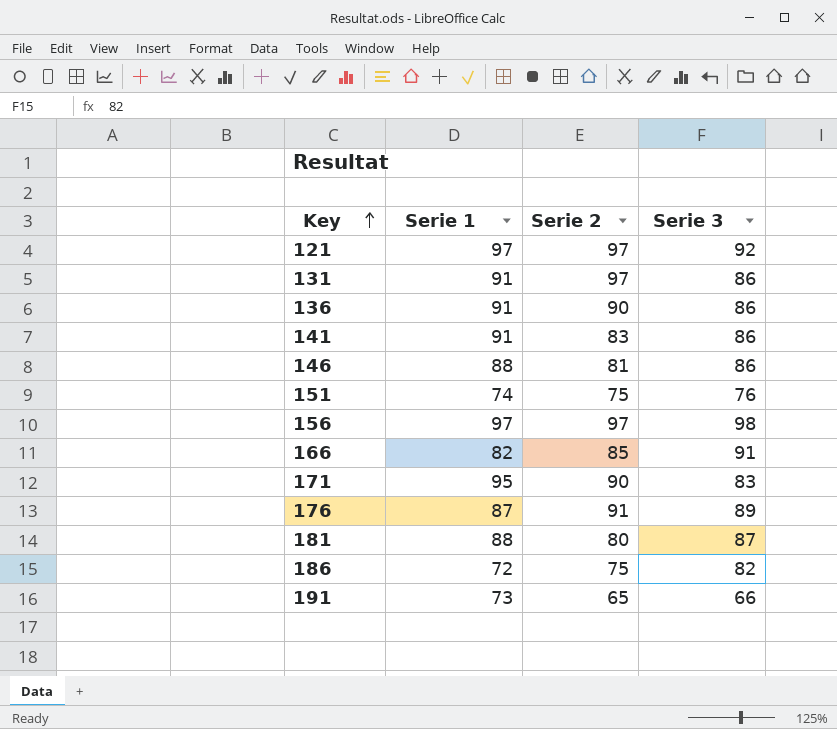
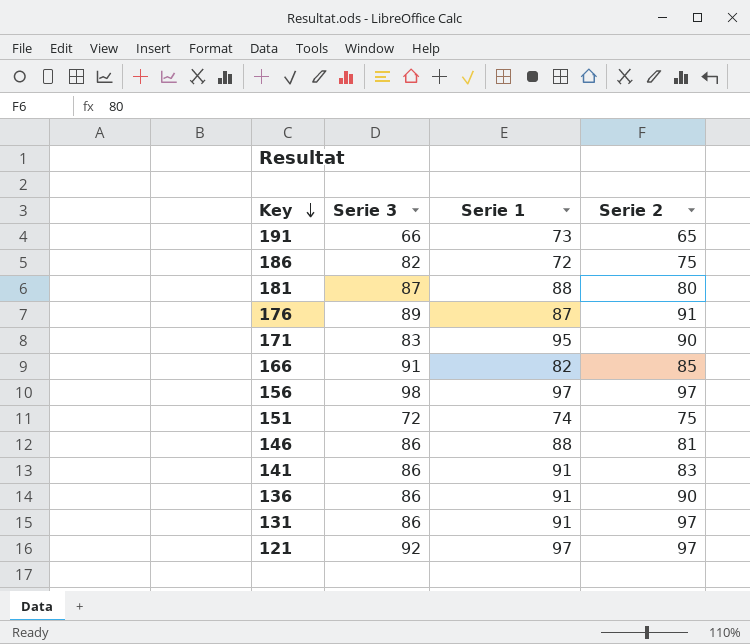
row order: Key ascending -> Key descending
column Serie 3 | position: 4 -> 2
151 | Serie 3: 76 -> 72

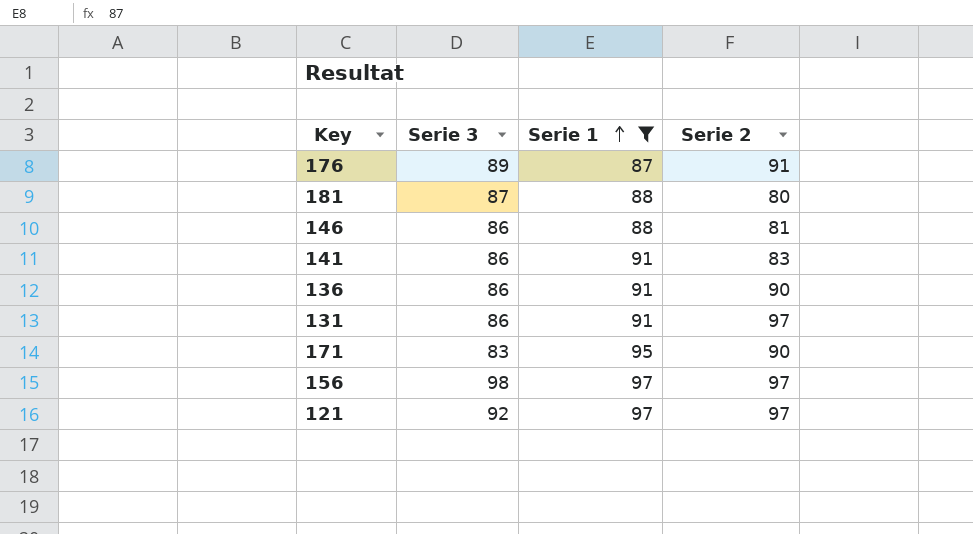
filter: none -> Serie 1 >= 87
row order: Key descending -> Serie 1 ascending

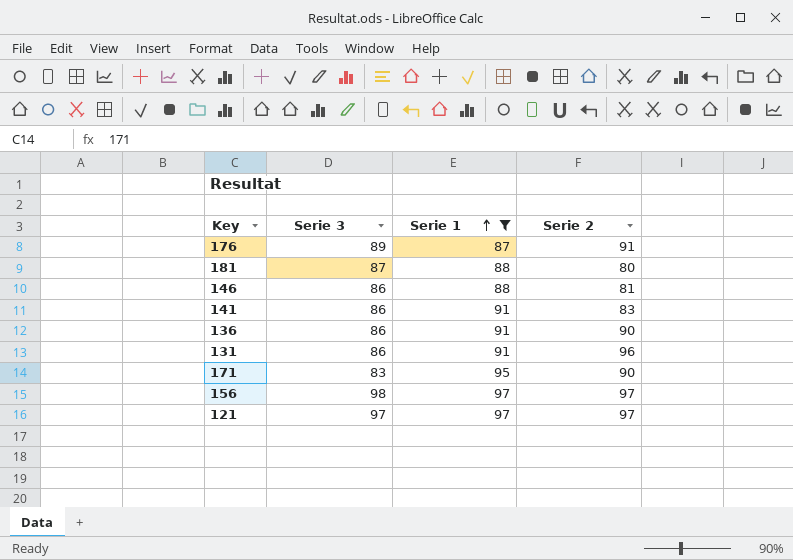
131 | Serie 2: 97 -> 96
121 | Serie 3: 92 -> 97

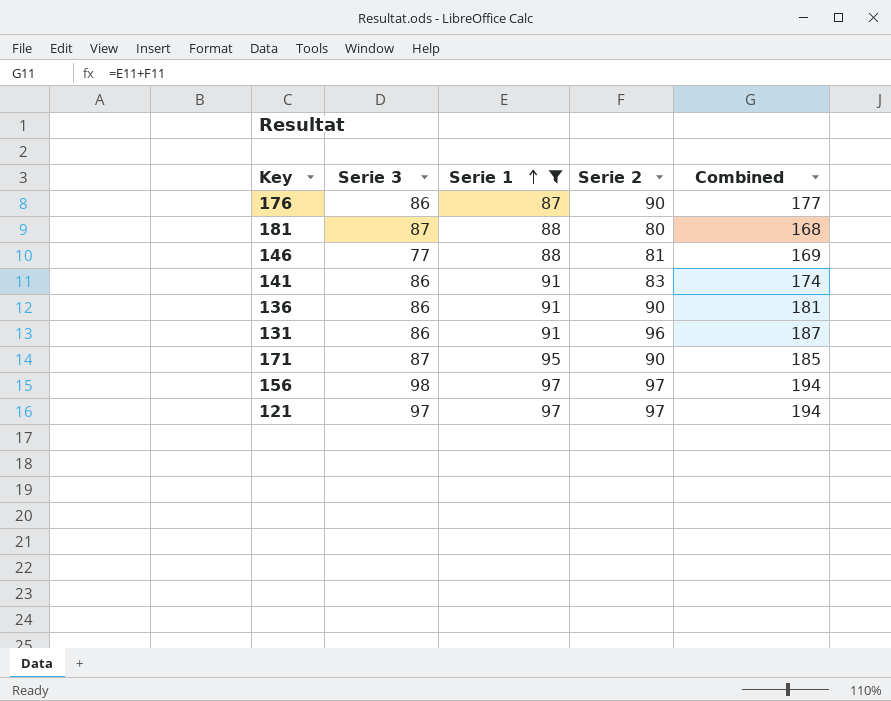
column Combined | formula: none -> [Serie 1] + [Serie 2]
176 | Serie 3: 89 -> 86
176 | Serie 2: 91 -> 90
146 | Serie 3: 86 -> 77
171 | Serie 3: 83 -> 87

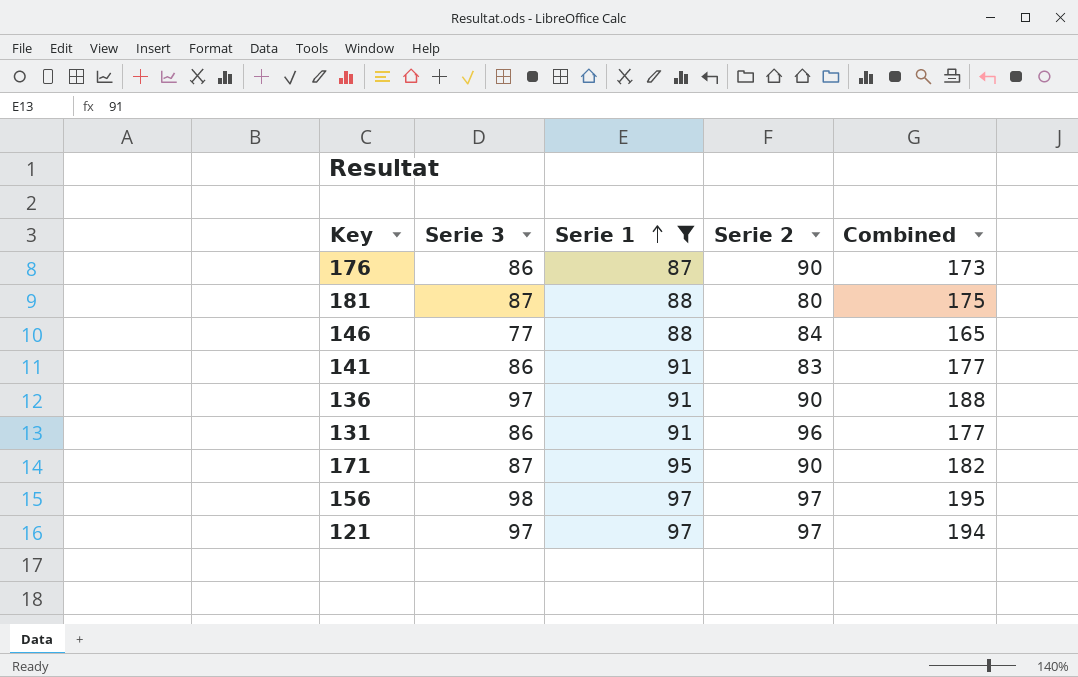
column Combined | formula: [Serie 1] + [Serie 2] -> [Serie 3] + [Serie 1]
146 | Serie 2: 81 -> 84
136 | Serie 3: 86 -> 97

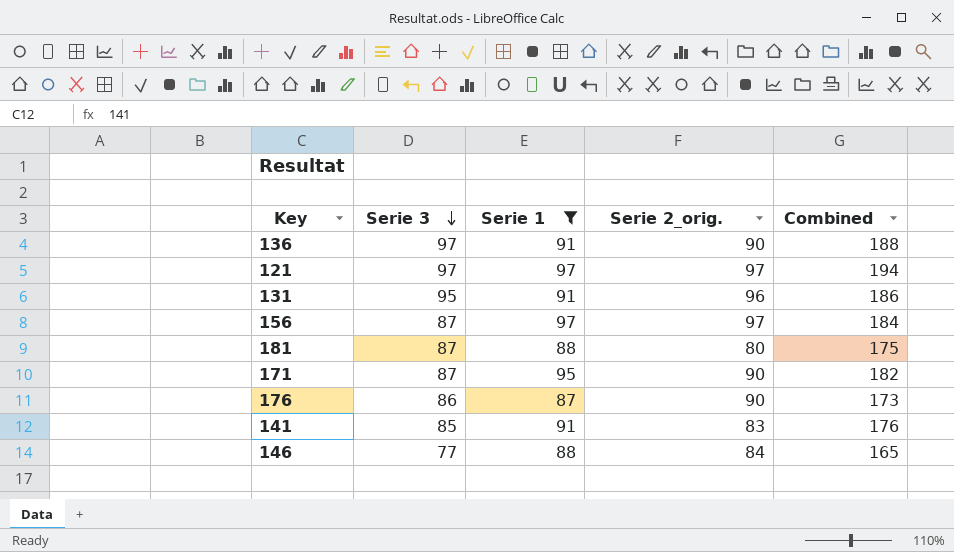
row order: Serie 1 ascending -> Serie 3 descending
column name: Serie 2 -> Serie 2_orig.
131 | Serie 3: 86 -> 95
131 | Combined: 177 -> 186
156 | Serie 3: 98 -> 87
156 | Combined: 195 -> 184
141 | Serie 3: 86 -> 85
141 | Combined: 177 -> 176

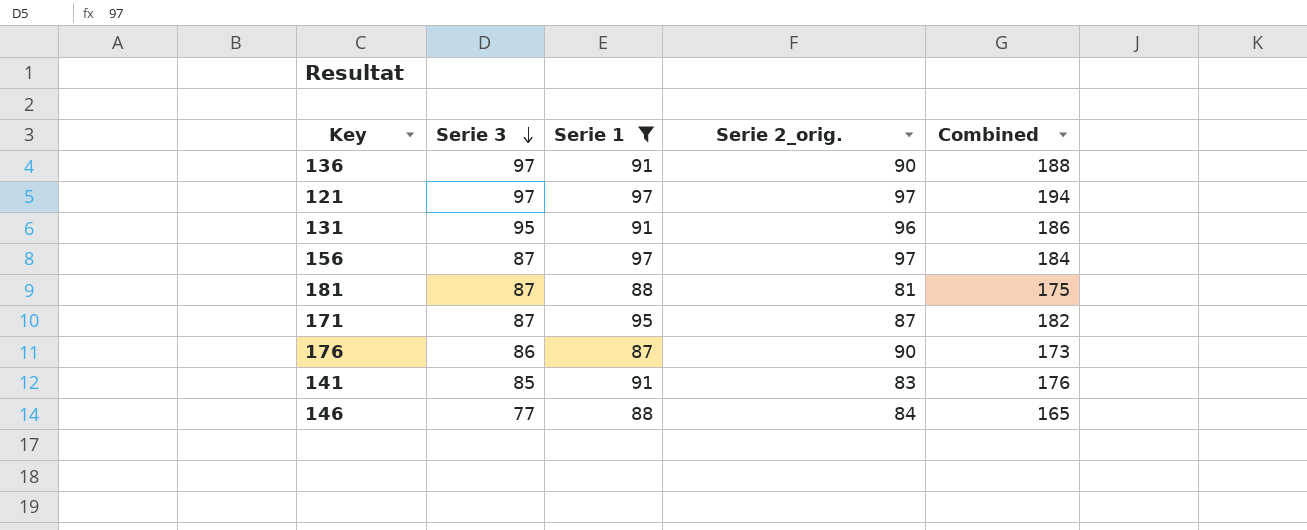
181 | Serie 2_orig.: 80 -> 81
171 | Serie 2_orig.: 90 -> 87

